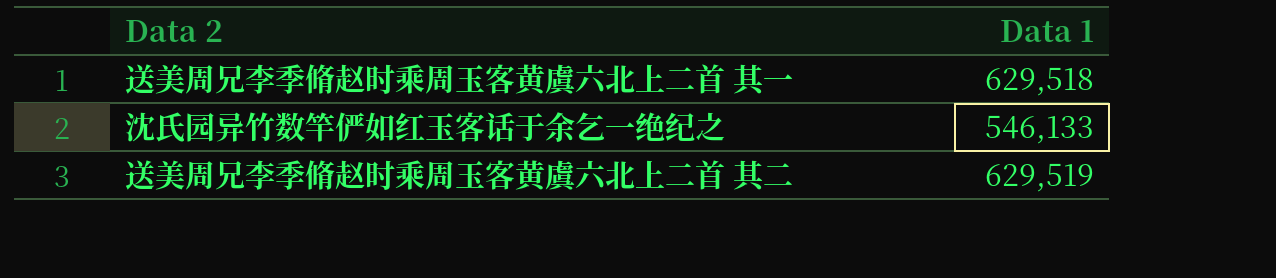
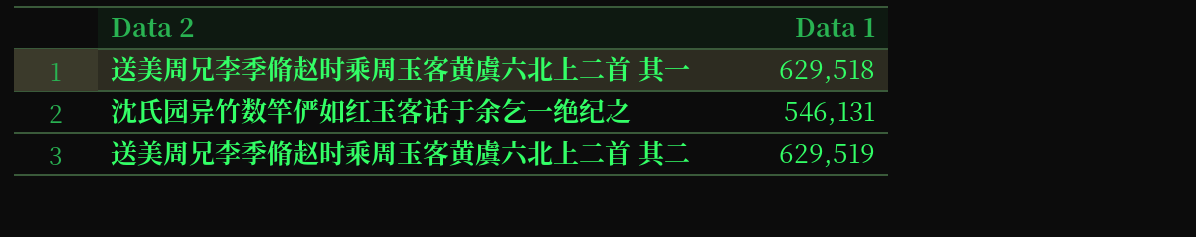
沈氏园异竹数竿俨如红玉客话于余乞一绝纪之 | Data 1: 546,133 -> 546,131

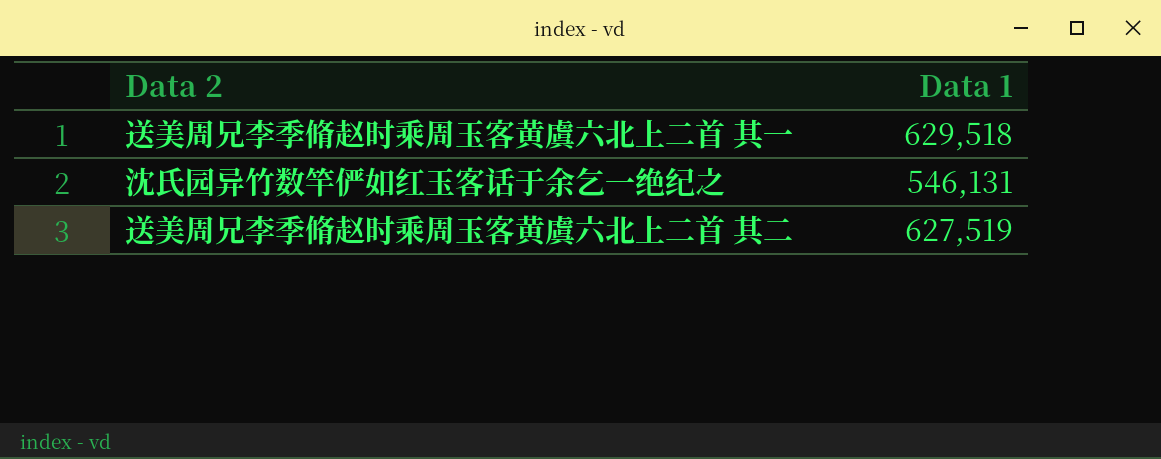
送美周兄李季脩赵时乘周玉客黄虞六北上二首 其二 | Data 1: 629,519 -> 627,519

